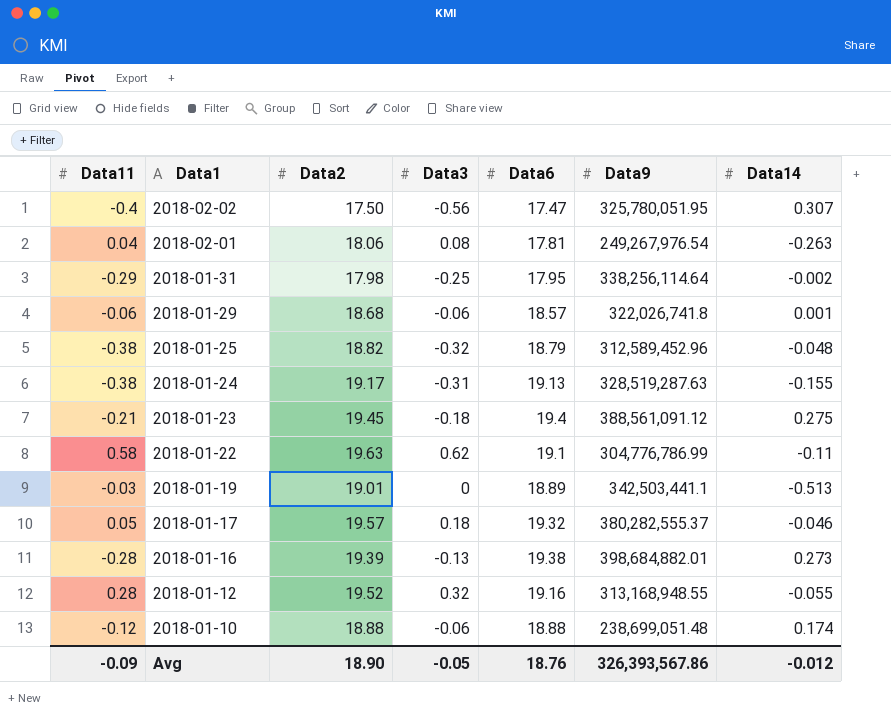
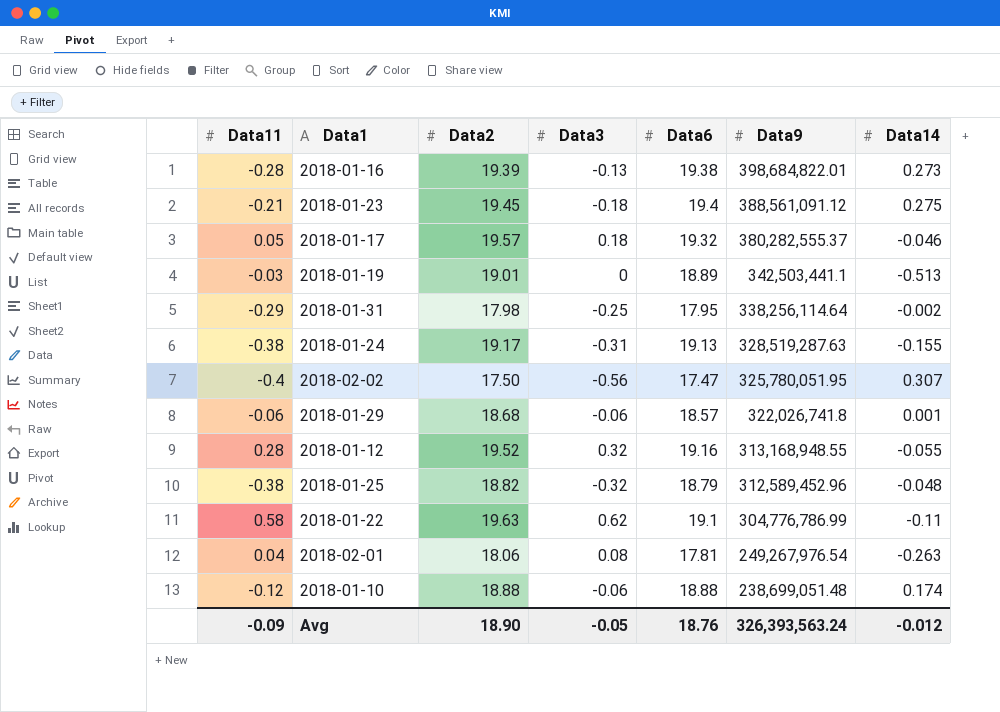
row order: Data1 descending -> Data9 descending
2018-01-16 | Data9: 398,684,882.01 -> 398,684,822.01
Avg | Data9: 326,393,567.86 -> 326,393,563.24

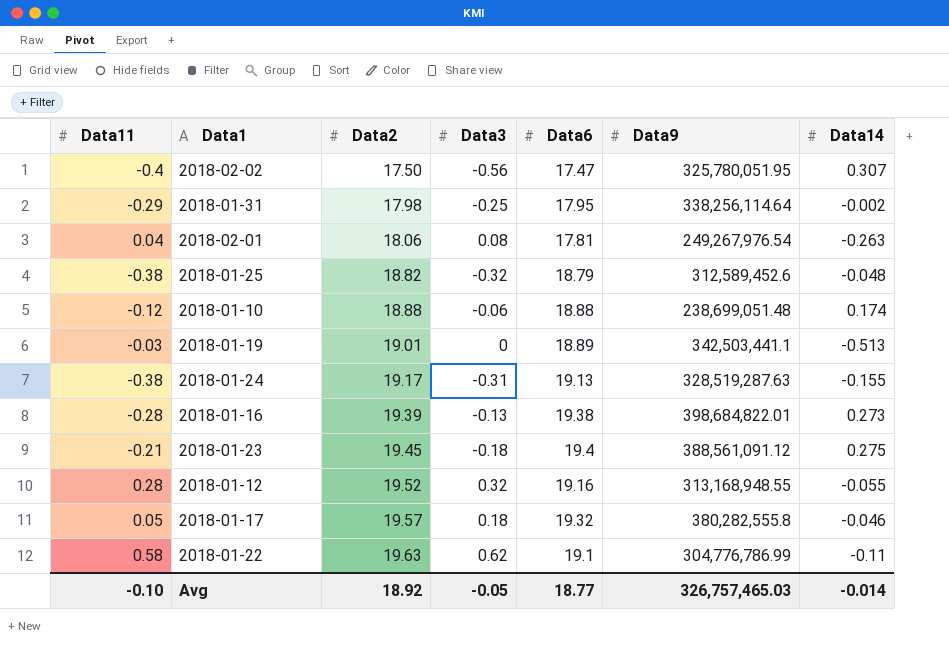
row order: Data9 descending -> Data2 ascending
row 2018-01-29: -0.06 | 18.68 | -0.06 | 18.57 | 322,026,741.8 | 0.001 -> none
2018-01-25 | Data9: 312,589,452.96 -> 312,589,452.6
2018-01-17 | Data9: 380,282,555.37 -> 380,282,555.8
Avg | Data11: -0.09 -> -0.10
Avg | Data2: 18.90 -> 18.92
Avg | Data6: 18.76 -> 18.77
Avg | Data9: 326,393,563.24 -> 326,757,465.03
Avg | Data14: -0.012 -> -0.014

